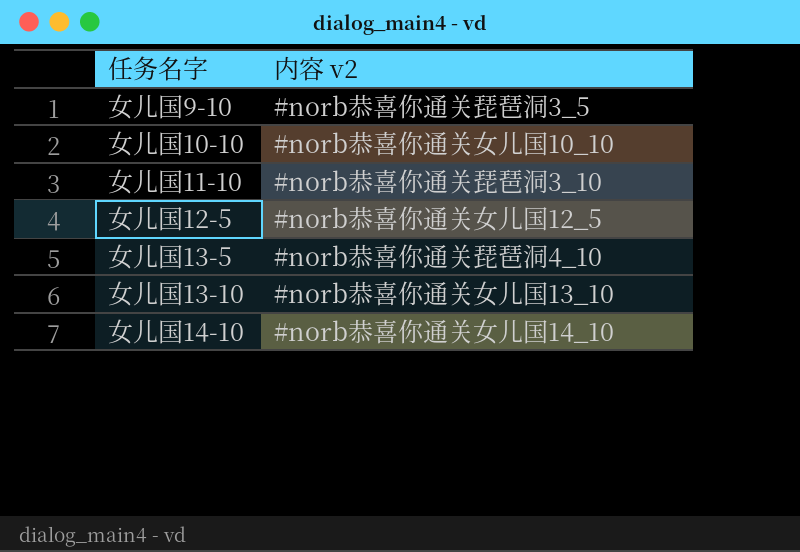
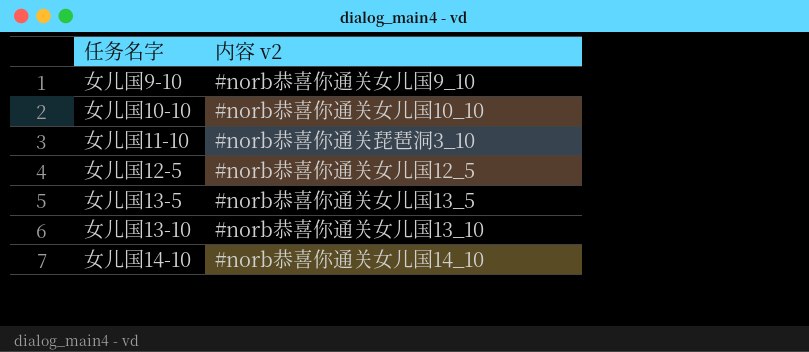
女儿国9-10 | 内容 v2: #norb恭喜你通关琵琶洞3_5 -> #norb恭喜你通关女儿国9_10
女儿国13-5 | 内容 v2: #norb恭喜你通关琵琶洞4_10 -> #norb恭喜你通关女儿国13_5

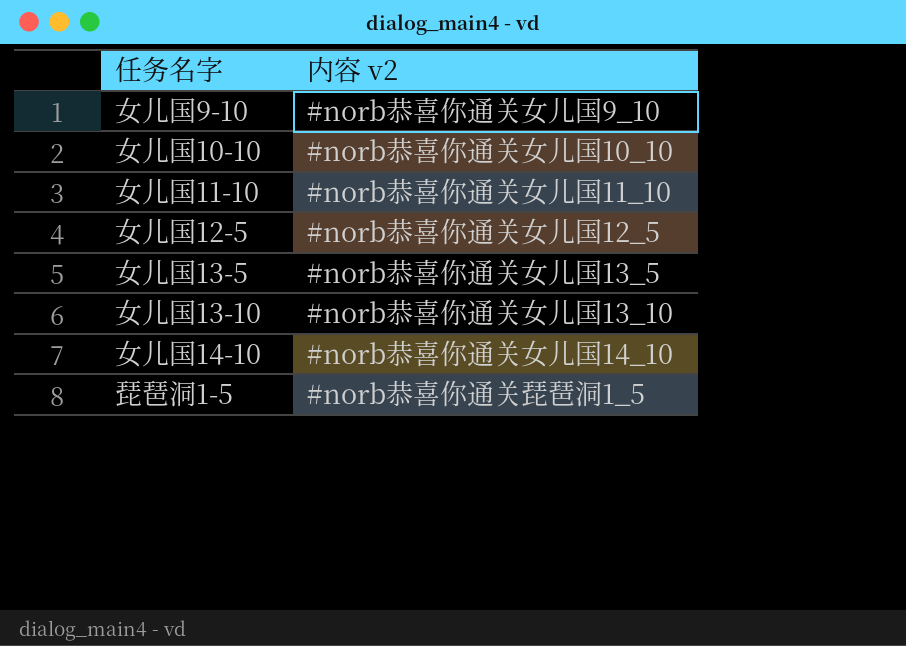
女儿国11-10 | 内容 v2: #norb恭喜你通关琵琶洞3_10 -> #norb恭喜你通关女儿国11_10
row 琵琶洞1-5: none -> #norb恭喜你通关琵琶洞1_5

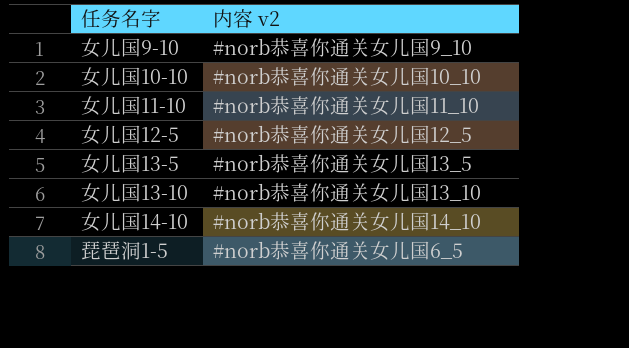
琵琶洞1-5 | 内容 v2: #norb恭喜你通关琵琶洞1_5 -> #norb恭喜你通关女儿国6_5

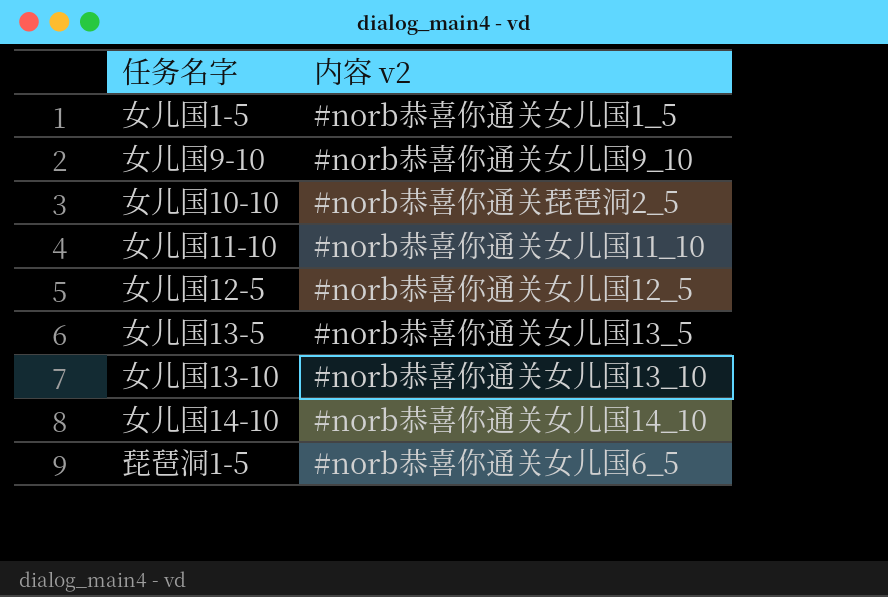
row 女儿国1-5: none -> #norb恭喜你通关女儿国1_5
女儿国10-10 | 内容 v2: #norb恭喜你通关女儿国10_10 -> #norb恭喜你通关琵琶洞2_5

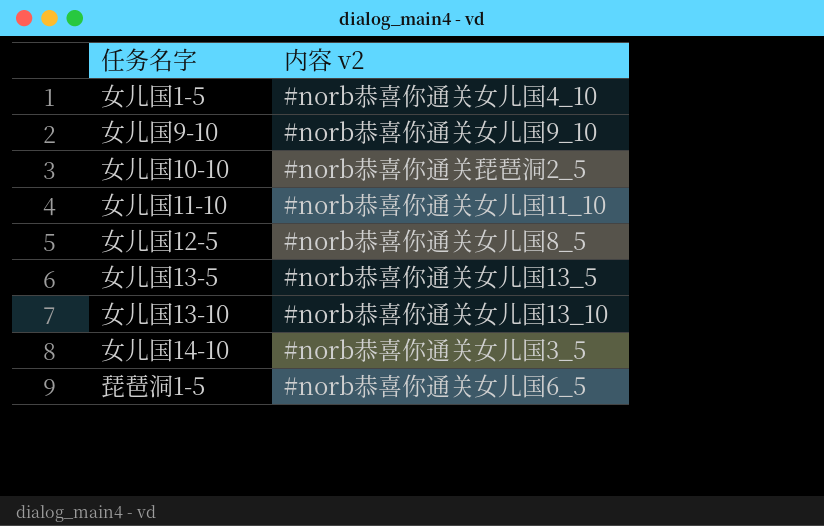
女儿国1-5 | 内容 v2: #norb恭喜你通关女儿国1_5 -> #norb恭喜你通关女儿国4_10
女儿国12-5 | 内容 v2: #norb恭喜你通关女儿国12_5 -> #norb恭喜你通关女儿国8_5
女儿国14-10 | 内容 v2: #norb恭喜你通关女儿国14_10 -> #norb恭喜你通关女儿国3_5

